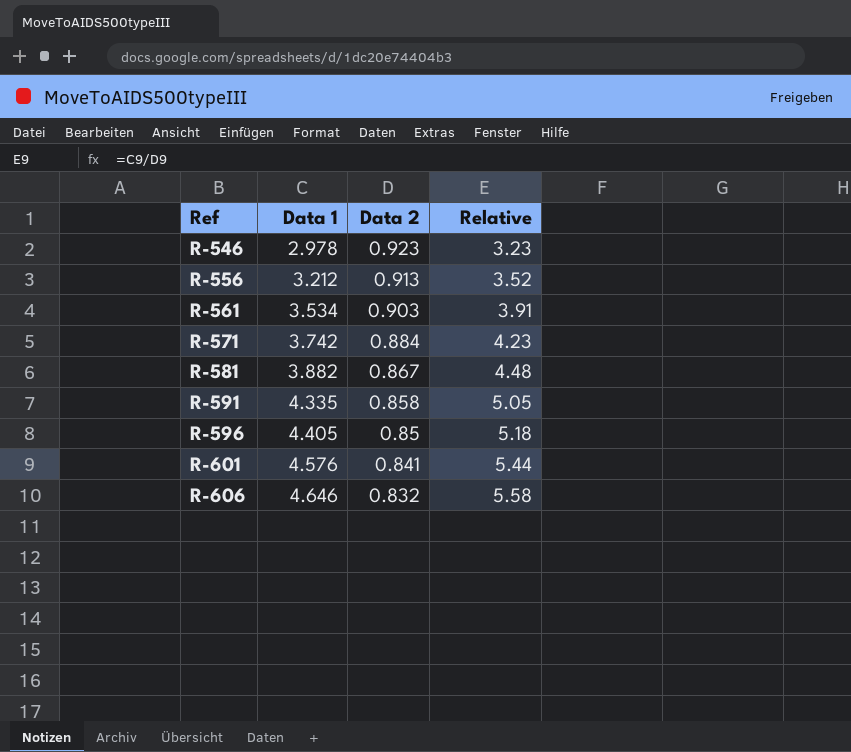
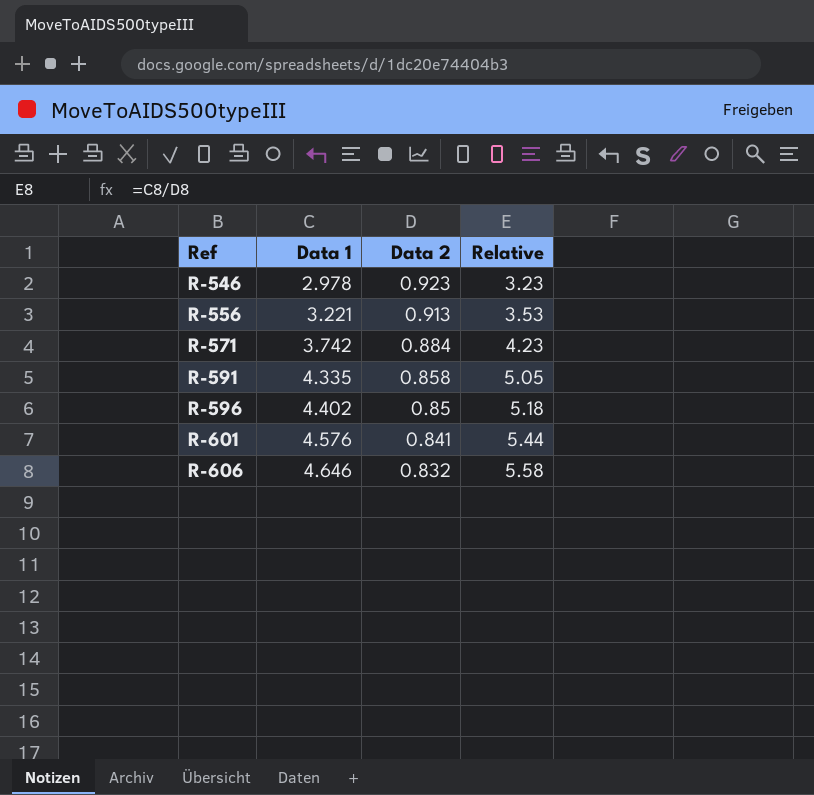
row R-561: 3.534 | 0.903 | 3.91 -> none
row R-581: 3.882 | 0.867 | 4.48 -> none
R-556 | Data 1: 3.212 -> 3.221
R-556 | Relative: 3.52 -> 3.53
R-596 | Data 1: 4.405 -> 4.402

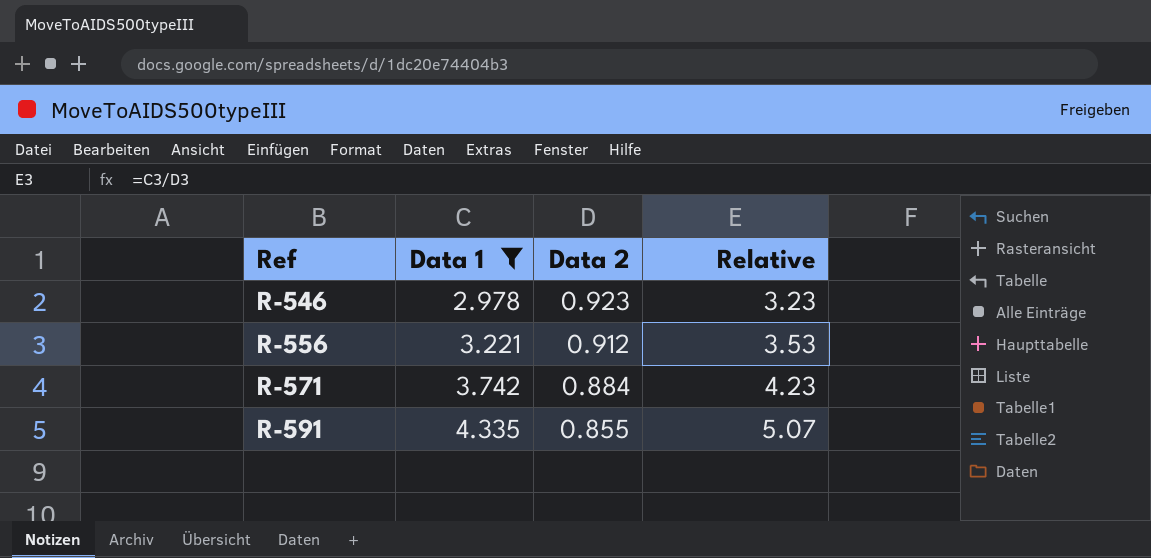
filter: none -> Data 1 <= 4.335
R-556 | Data 2: 0.913 -> 0.912
R-591 | Data 2: 0.858 -> 0.855
R-591 | Relative: 5.05 -> 5.07

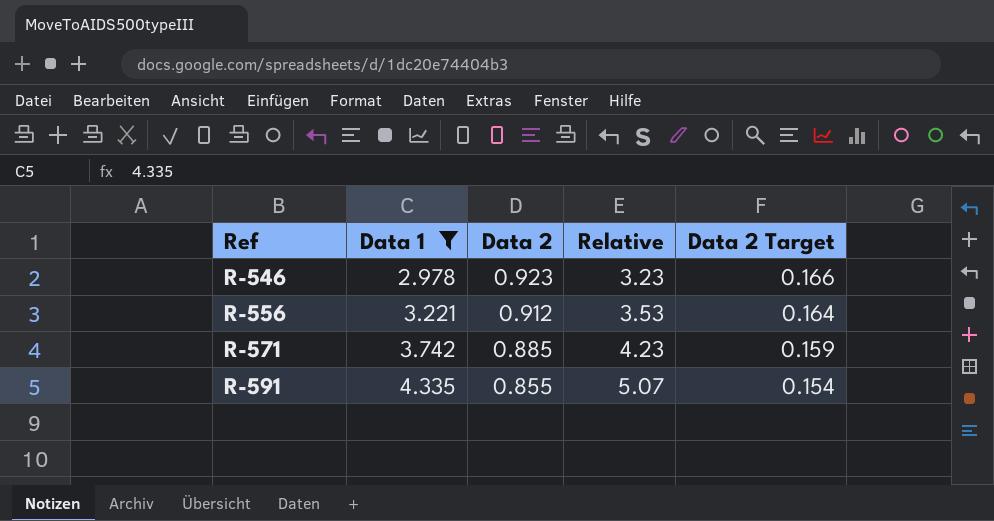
column Data 2 Target | formula: none -> [Data 2] * 0.18
R-571 | Data 2: 0.884 -> 0.885

